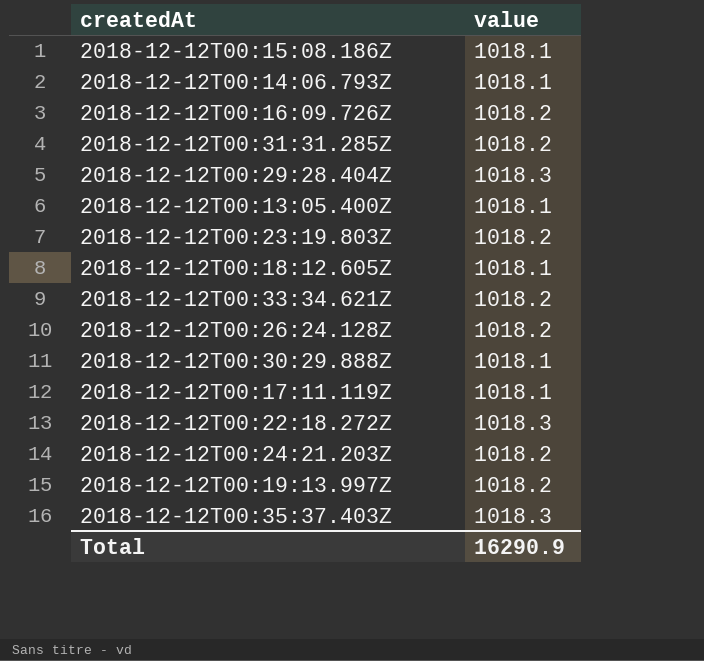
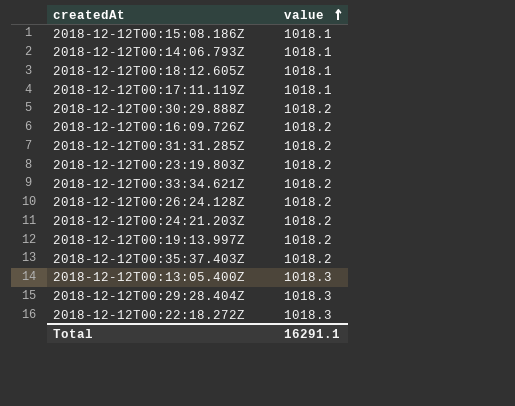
row order: none -> value ascending
2018-12-12T00:30:29.888Z | value: 1018.1 -> 1018.2
2018-12-12T00:35:37.403Z | value: 1018.3 -> 1018.2
2018-12-12T00:13:05.400Z | value: 1018.1 -> 1018.3
Total | value: 16290.9 -> 16291.1

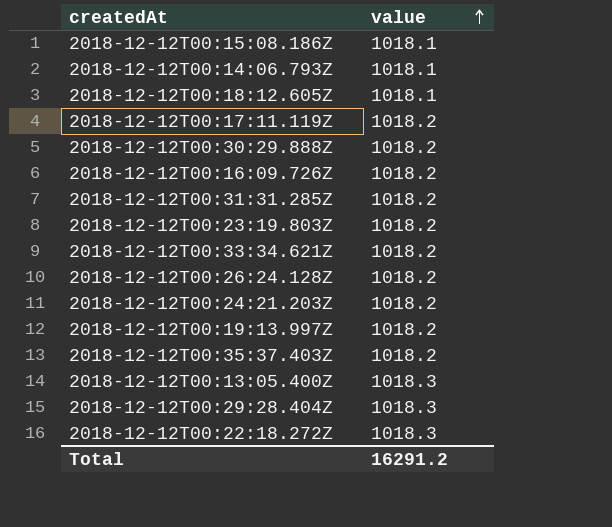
2018-12-12T00:17:11.119Z | value: 1018.1 -> 1018.2
Total | value: 16291.1 -> 16291.2

